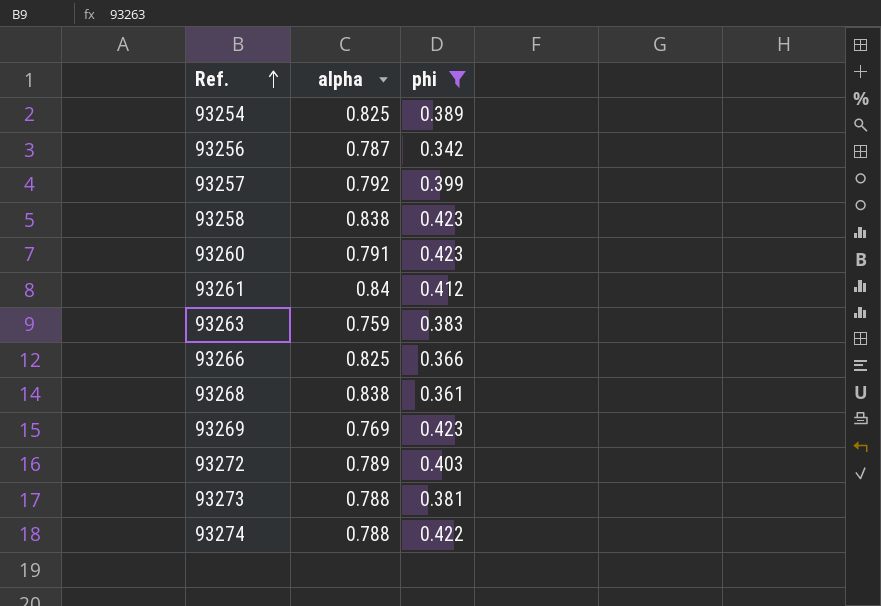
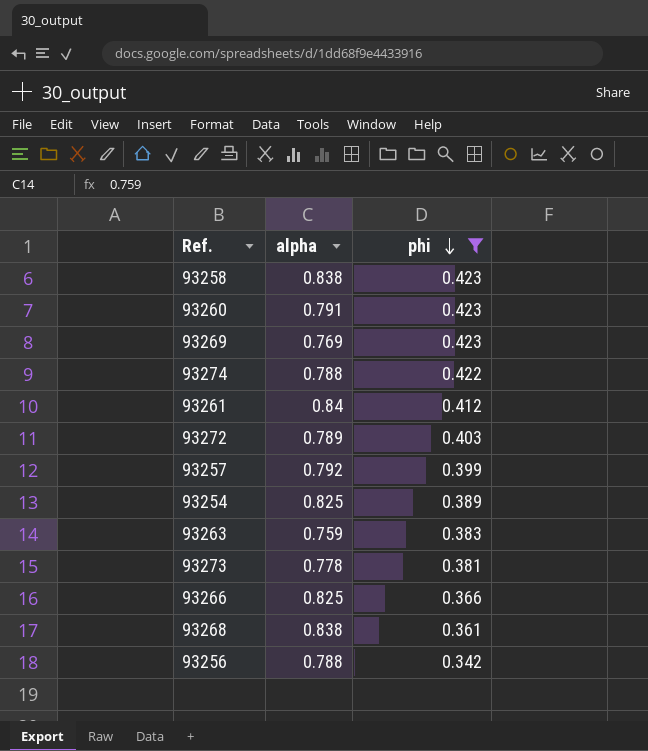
row order: Ref. ascending -> phi descending
93273 | alpha: 0.788 -> 0.778
93256 | alpha: 0.787 -> 0.788

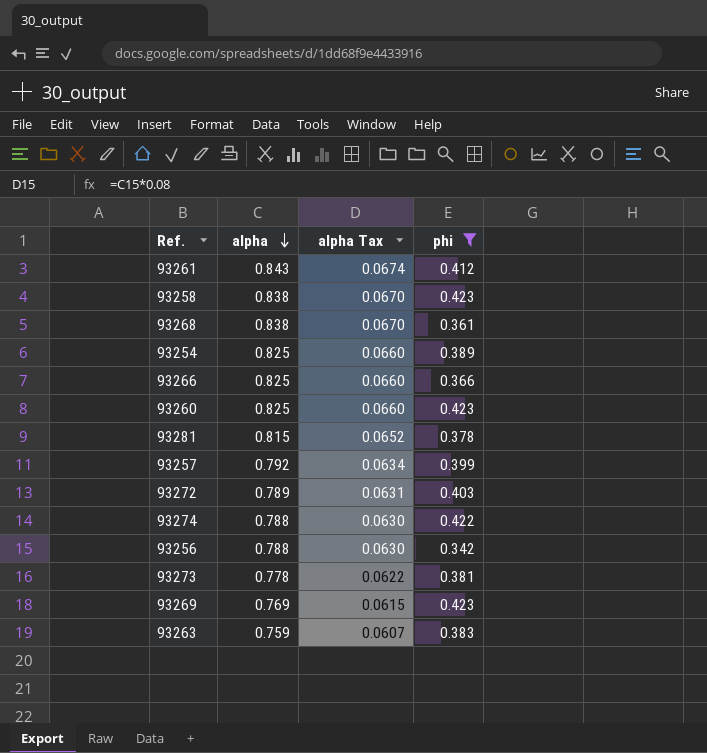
row order: phi descending -> alpha descending
column alpha Tax | formula: none -> [alpha] * 0.08
93261 | alpha: 0.84 -> 0.843
93260 | alpha: 0.791 -> 0.825
row 93281: none -> 0.815 | 0.0652 | 0.378

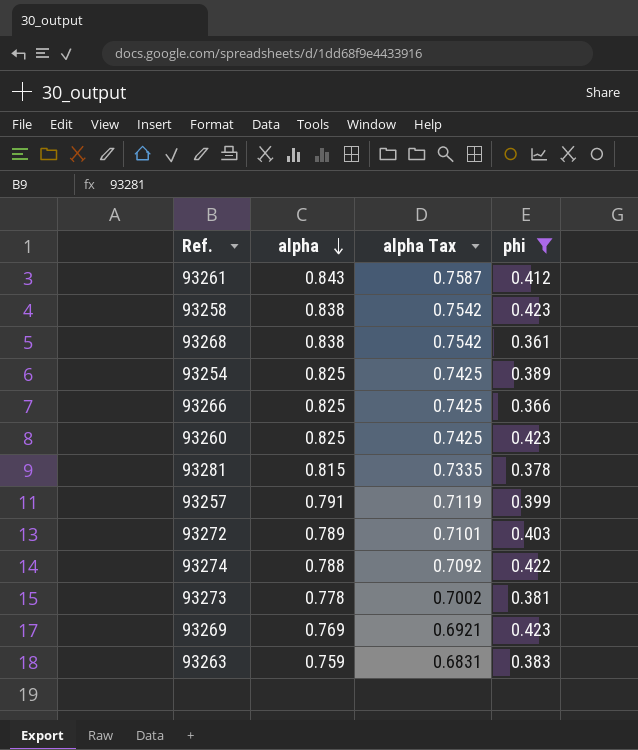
column alpha Tax | formula: [alpha] * 0.08 -> [alpha] * 0.9
row 93256: 0.788 | 0.0630 | 0.342 -> none
93257 | alpha: 0.792 -> 0.791

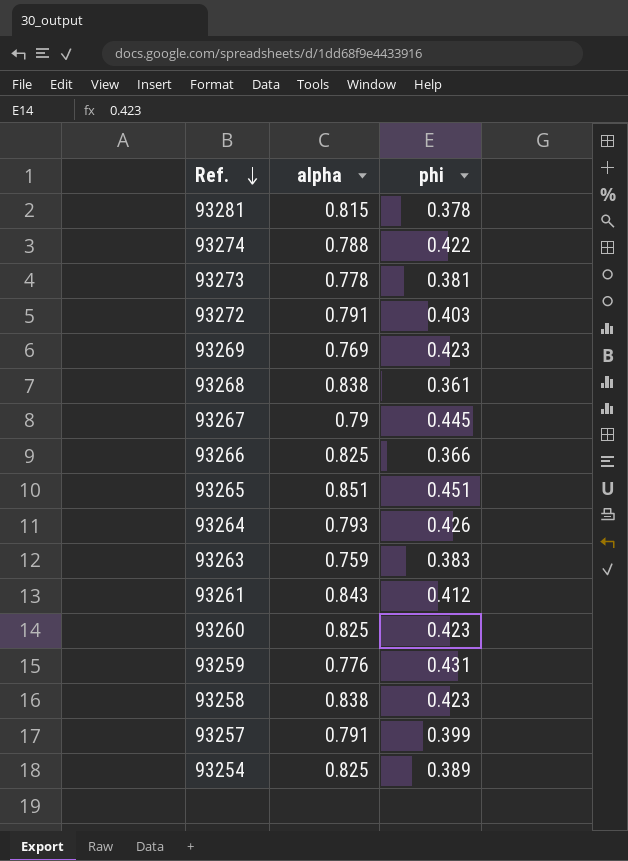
filter: phi <= 0.423 -> none
row order: alpha descending -> Ref. descending
column alpha Tax | formula: [alpha] * 0.9 -> none
93272 | alpha: 0.789 -> 0.791

